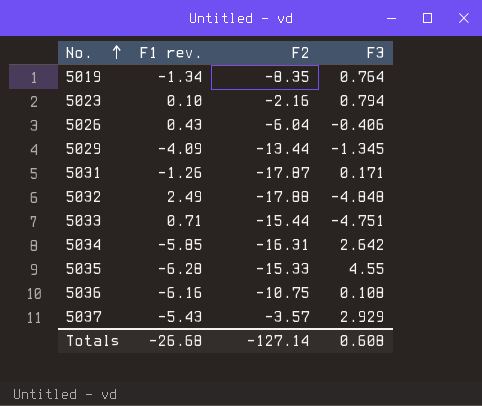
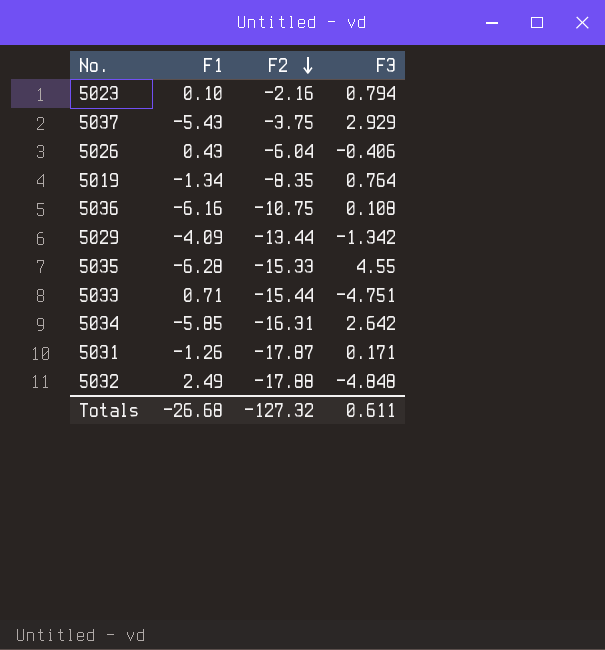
row order: No. ascending -> F2 descending
column name: F1 rev. -> F1
5037 | F2: -3.57 -> -3.75
5029 | F3: -1.345 -> -1.342
Totals | F2: -127.14 -> -127.32
Totals | F3: 0.608 -> 0.611

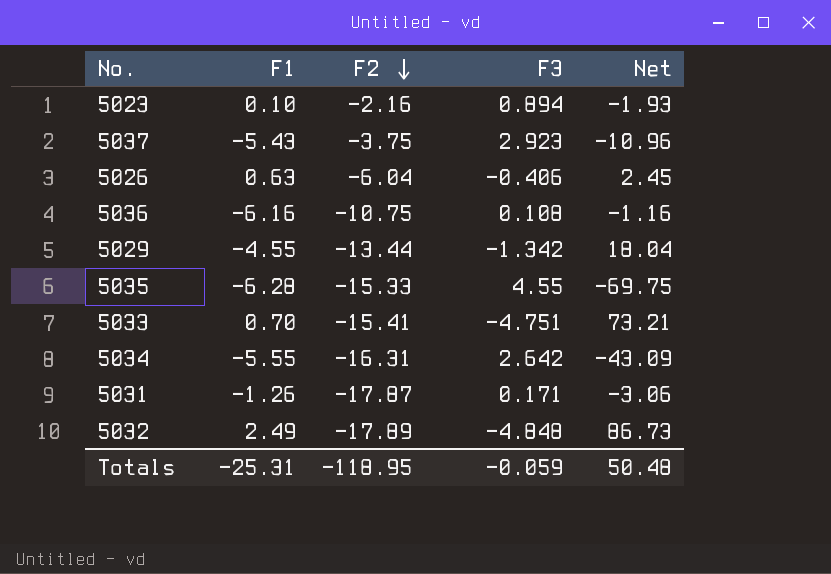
column Net | formula: none -> [F2] * [F3]
row 5019: -1.34 | -8.35 | 0.764 -> none
5023 | F3: 0.794 -> 0.894
5037 | F3: 2.929 -> 2.923
5026 | F1: 0.43 -> 0.63
5029 | F1: -4.09 -> -4.55
5033 | F1: 0.71 -> 0.70
5033 | F2: -15.44 -> -15.41
5034 | F1: -5.85 -> -5.55
5032 | F2: -17.88 -> -17.89
Totals | F1: -26.68 -> -25.31
Totals | F2: -127.32 -> -118.95
Totals | F3: 0.611 -> -0.059

